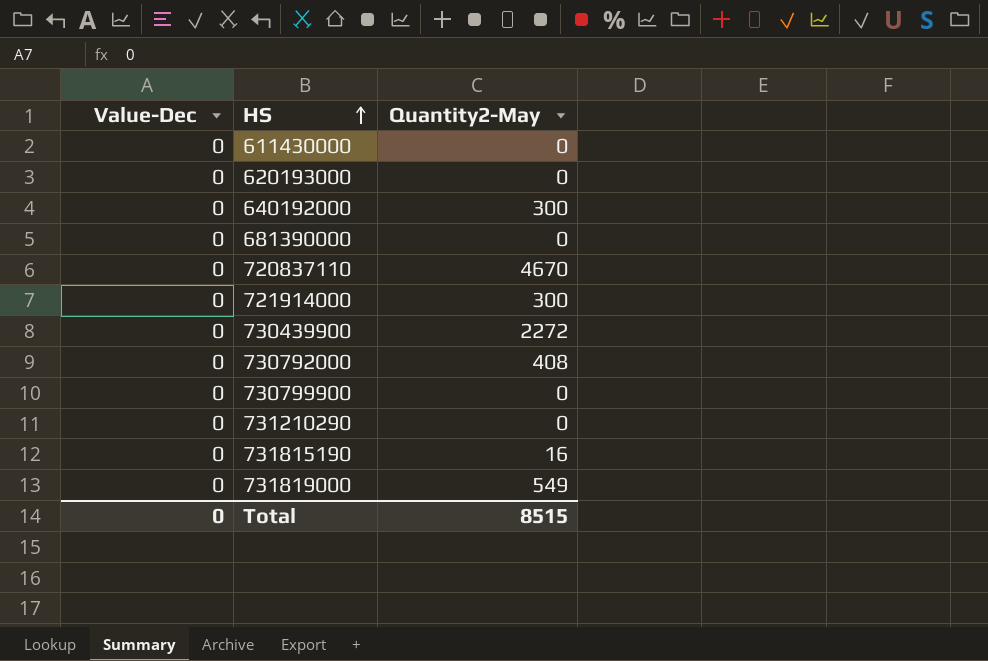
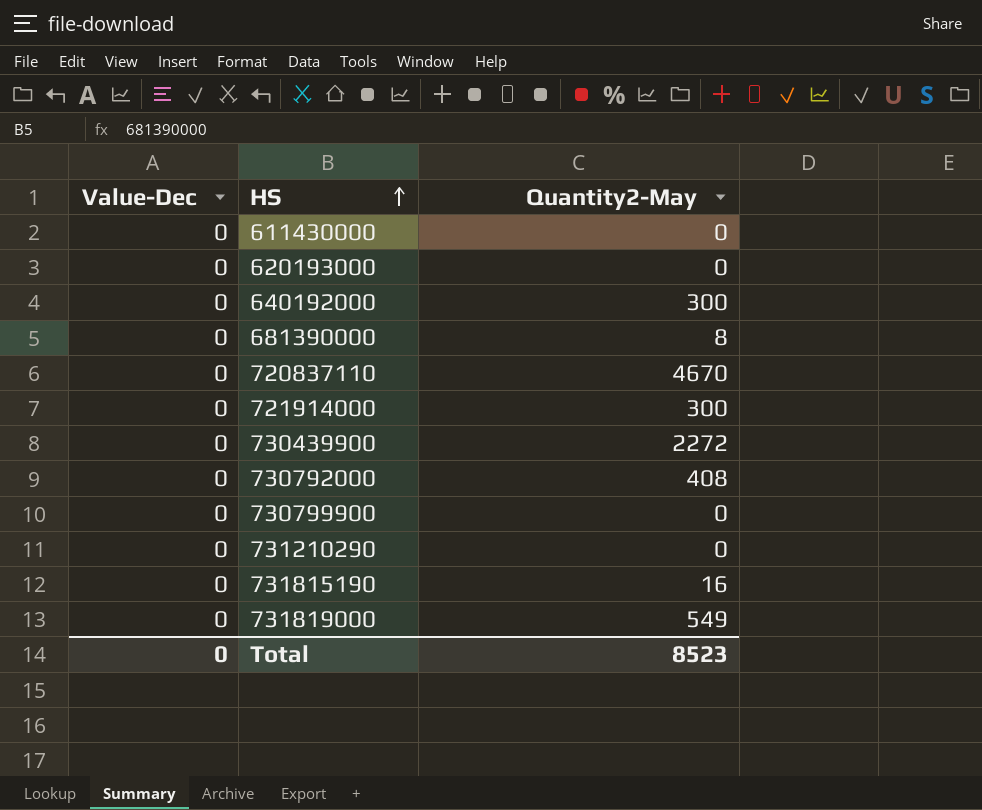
681390000 | Quantity2-May: 0 -> 8
Total | Quantity2-May: 8515 -> 8523

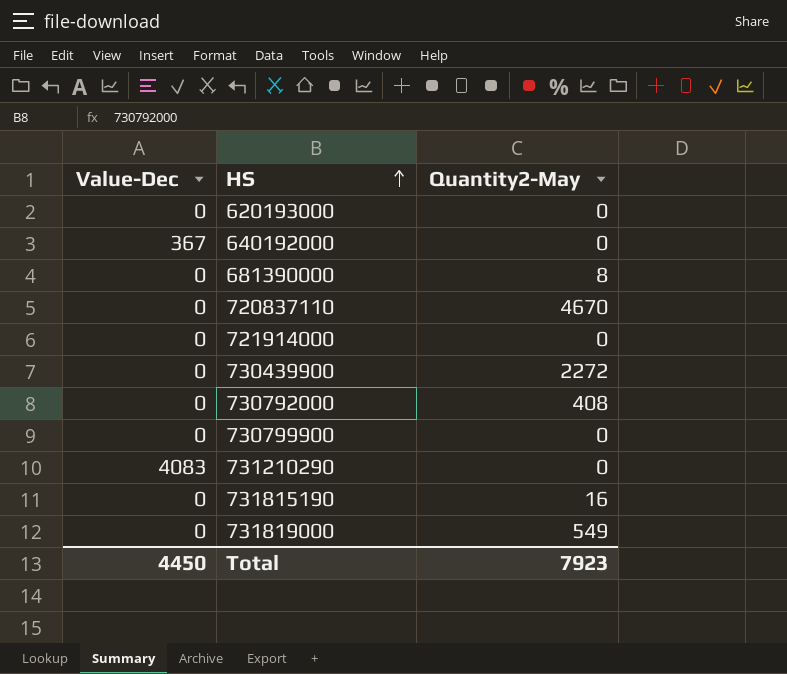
row 611430000: 0 | 0 -> none
640192000 | Value-Dec: 0 -> 367
640192000 | Quantity2-May: 300 -> 0
721914000 | Quantity2-May: 300 -> 0
731210290 | Value-Dec: 0 -> 4083
Total | Value-Dec: 0 -> 4450
Total | Quantity2-May: 8523 -> 7923

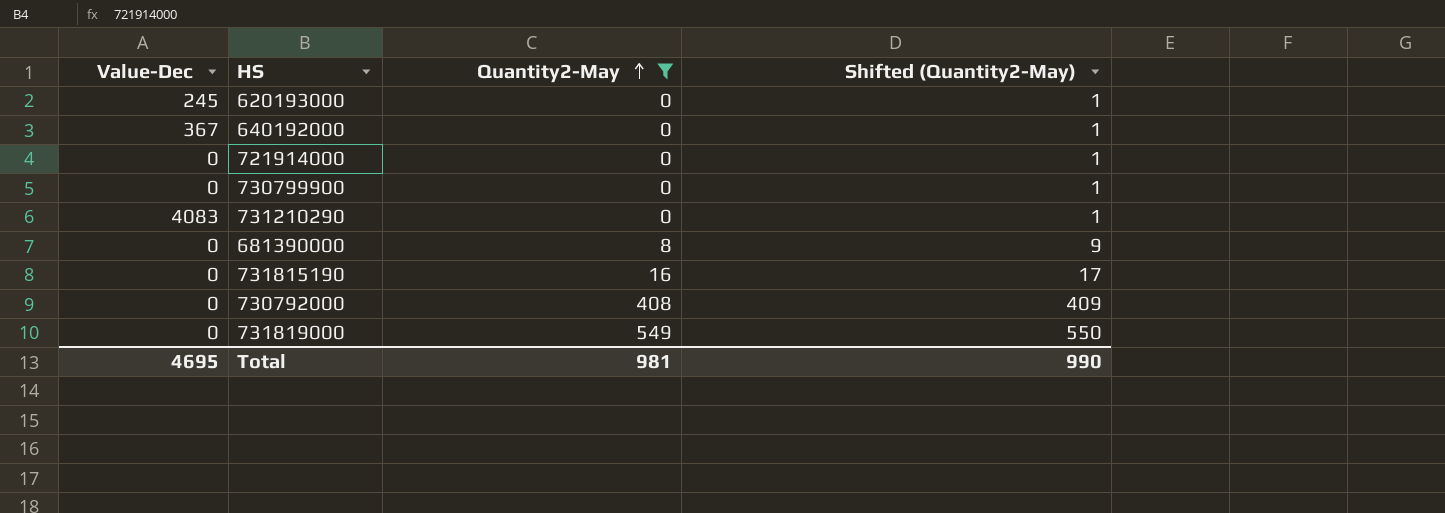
filter: none -> Quantity2-May <= 549
row order: HS ascending -> Quantity2-May ascending
column Shifted (Quantity2-May) | formula: none -> [Quantity2-May] + 1
620193000 | Value-Dec: 0 -> 245
Total | Value-Dec: 4450 -> 4695
Total | Quantity2-May: 7923 -> 981

